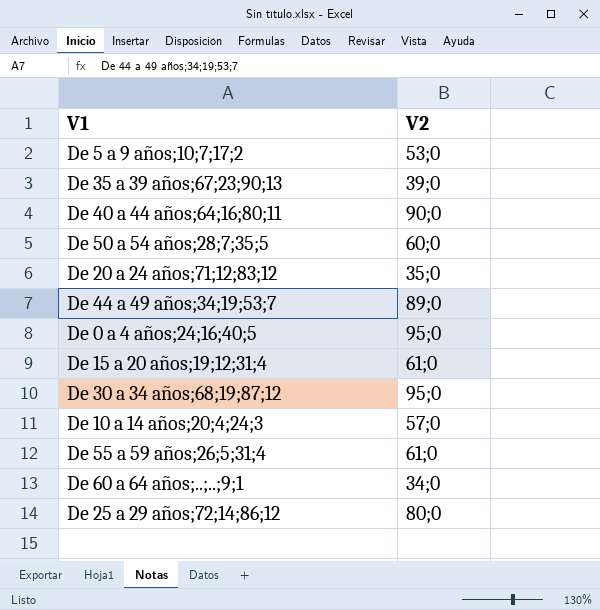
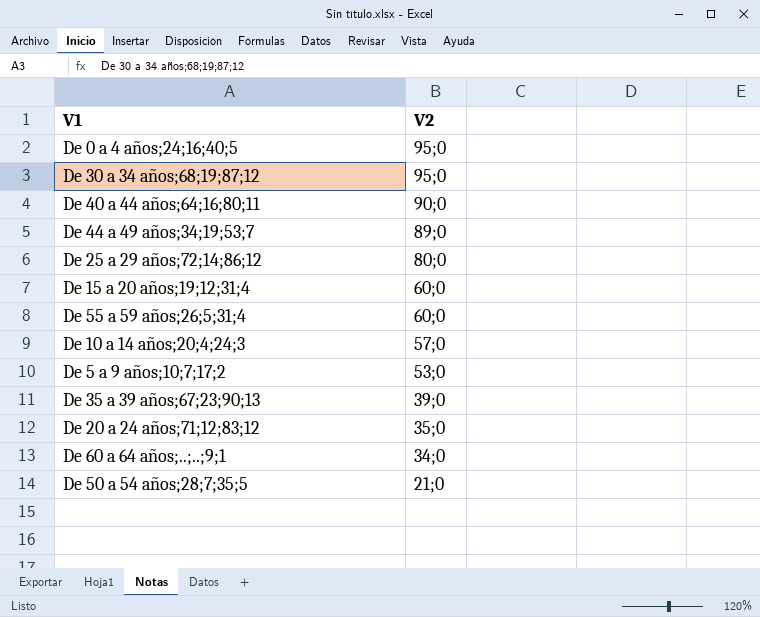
row order: none -> V2 descending
De 15 a 20 años;19;12;31;4 | V2: 61;0 -> 60;0
De 55 a 59 años;26;5;31;4 | V2: 61;0 -> 60;0
De 50 a 54 años;28;7;35;5 | V2: 60;0 -> 21;0

